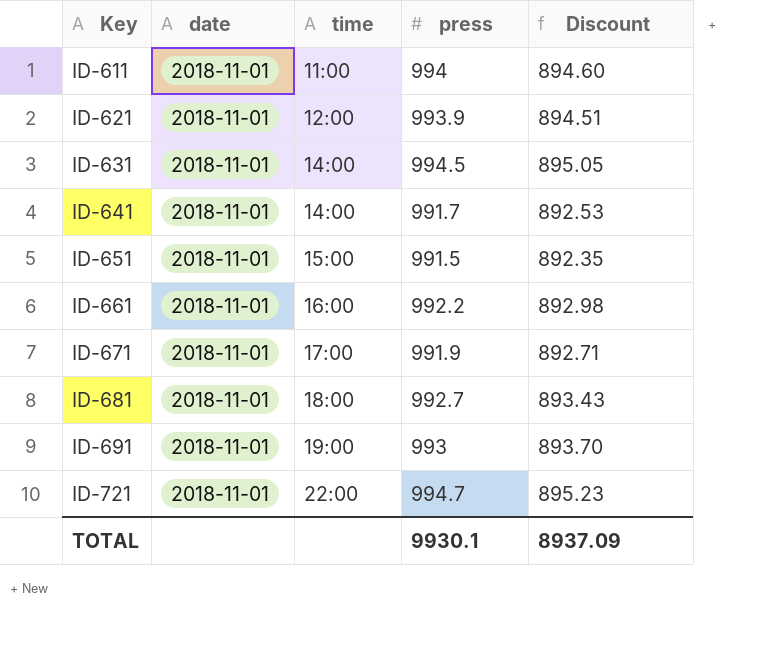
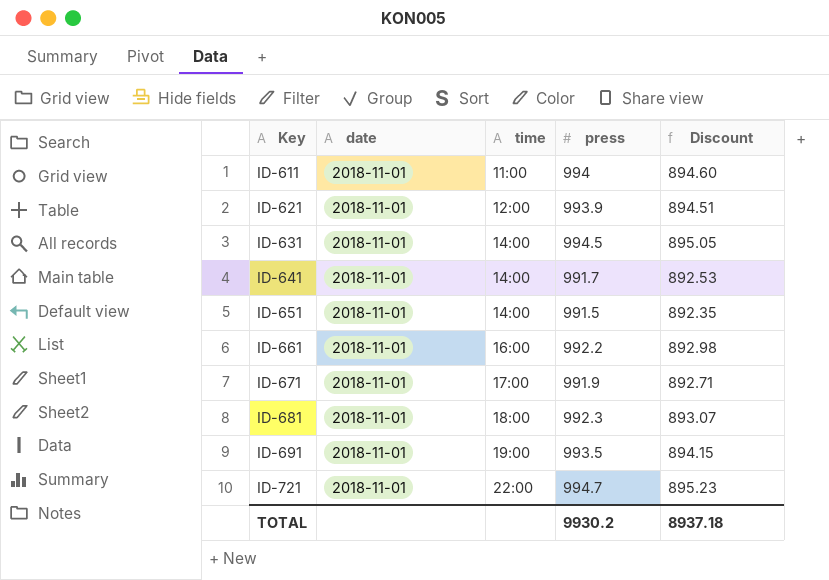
ID-651 | time: 15:00 -> 14:00
ID-681 | press: 992.7 -> 992.3
ID-681 | Discount: 893.43 -> 893.07
ID-691 | press: 993 -> 993.5
ID-691 | Discount: 893.70 -> 894.15
TOTAL | press: 9930.1 -> 9930.2
TOTAL | Discount: 8937.09 -> 8937.18

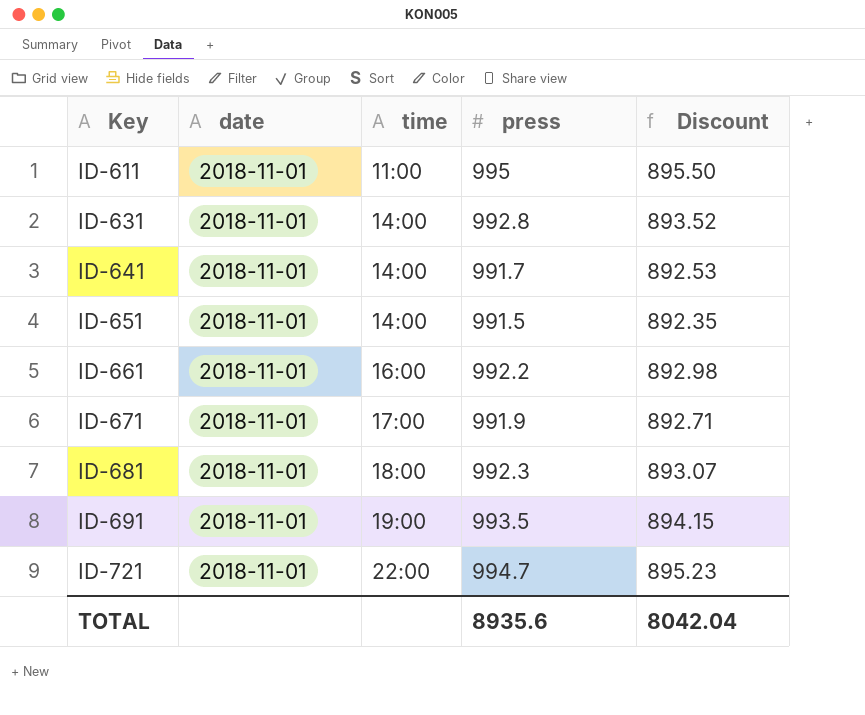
row ID-621: 2018-11-01 | 12:00 | 993.9 | 894.51 -> none
ID-611 | press: 994 -> 995
ID-611 | Discount: 894.60 -> 895.50
ID-631 | press: 994.5 -> 992.8
ID-631 | Discount: 895.05 -> 893.52
TOTAL | press: 9930.2 -> 8935.6
TOTAL | Discount: 8937.18 -> 8042.04

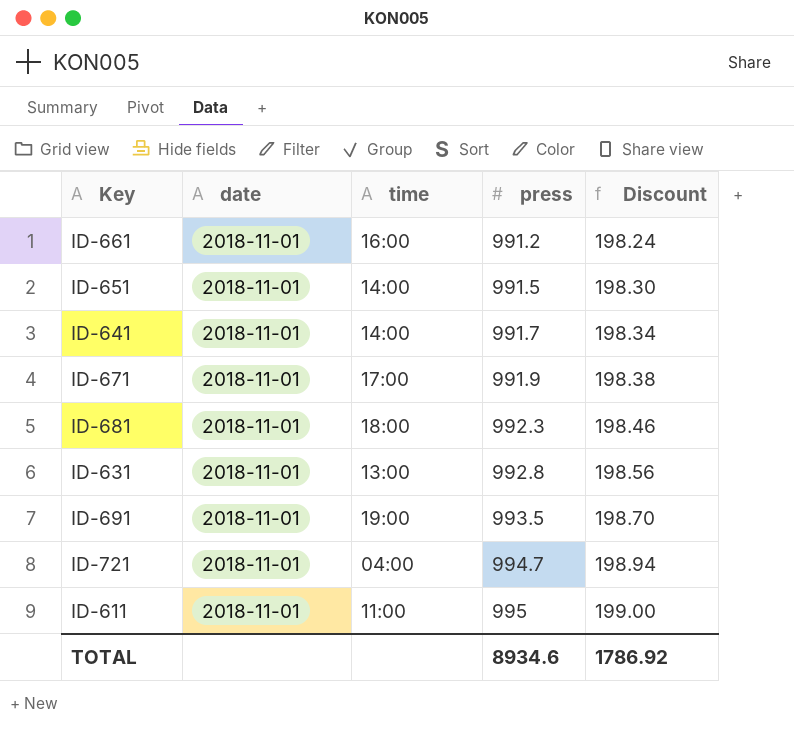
row order: Key ascending -> press ascending
column Discount | formula: [press] * 0.9 -> [press] * 0.2
ID-661 | press: 992.2 -> 991.2
ID-631 | time: 14:00 -> 13:00
ID-721 | time: 22:00 -> 04:00
TOTAL | press: 8935.6 -> 8934.6
TOTAL | Discount: 8042.04 -> 1786.92

